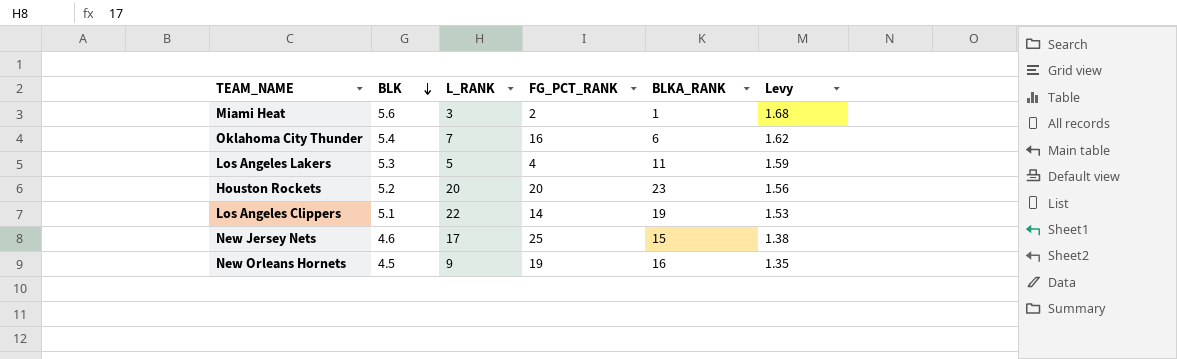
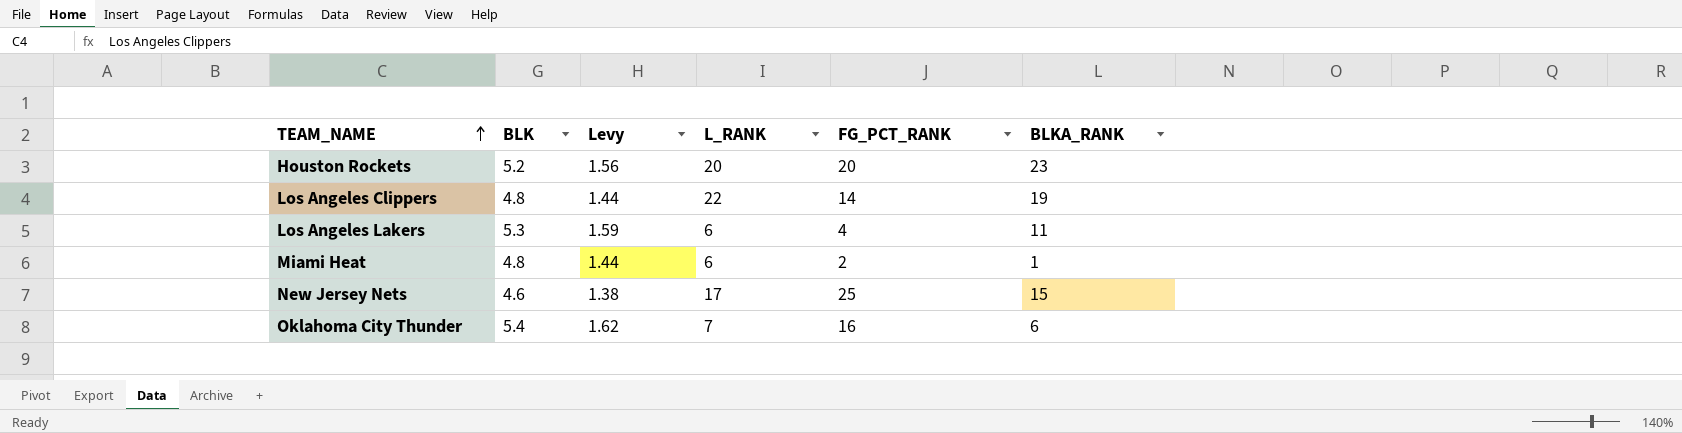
row order: BLK descending -> TEAM_NAME ascending
column Levy | position: 6 -> 3
row New Orleans Hornets: 4.5 | 9 | 19 | 16 | 1.35 -> none
Los Angeles Clippers | BLK: 5.1 -> 4.8
Los Angeles Clippers | Levy: 1.53 -> 1.44
Los Angeles Lakers | L_RANK: 5 -> 6
Miami Heat | BLK: 5.6 -> 4.8
Miami Heat | Levy: 1.68 -> 1.44
Miami Heat | L_RANK: 3 -> 6

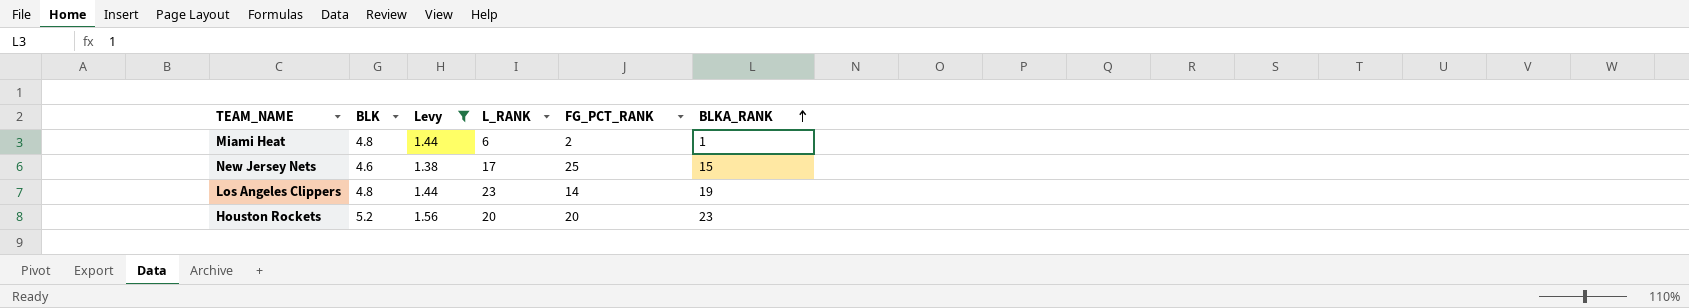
filter: none -> Levy <= 1.56
row order: TEAM_NAME ascending -> BLKA_RANK ascending
Los Angeles Clippers | L_RANK: 22 -> 23

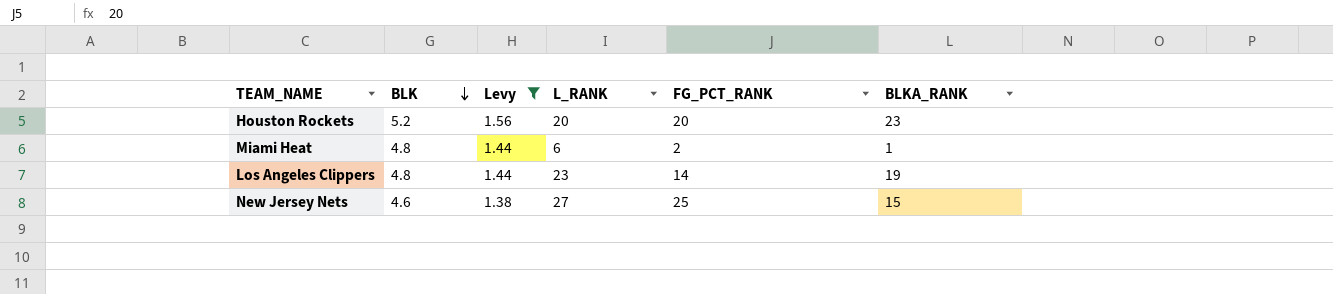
row order: BLKA_RANK ascending -> BLK descending
New Jersey Nets | L_RANK: 17 -> 27

